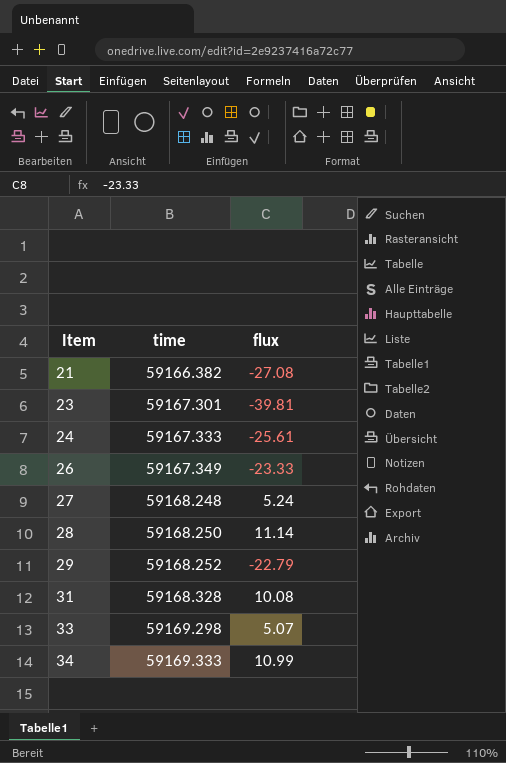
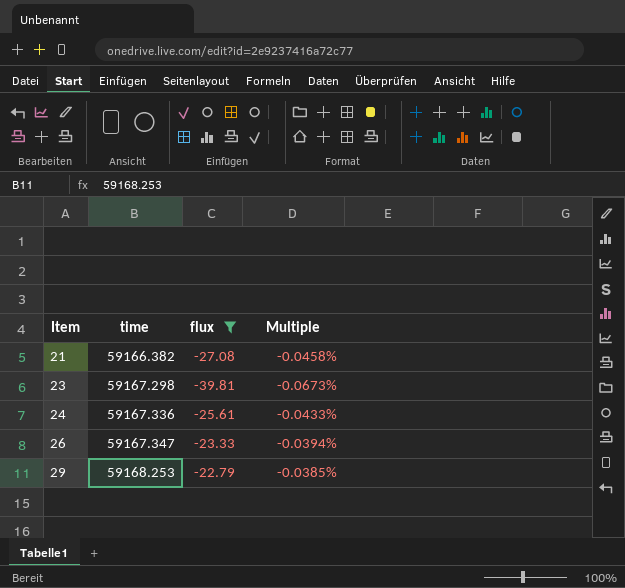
filter: none -> flux <= -22.79
column Multiple | formula: none -> [flux] / [time]
23 | time: 59167.301 -> 59167.298
24 | time: 59167.333 -> 59167.336
26 | time: 59167.349 -> 59167.347
29 | time: 59168.252 -> 59168.253

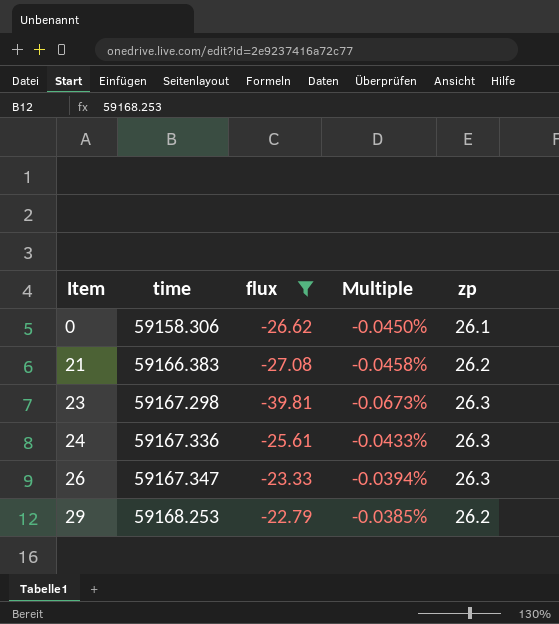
column zp | position: none -> 5
row 0: none -> 59158.306 | -26.62 | -0.0450% | 26.1
21 | time: 59166.382 -> 59166.383

